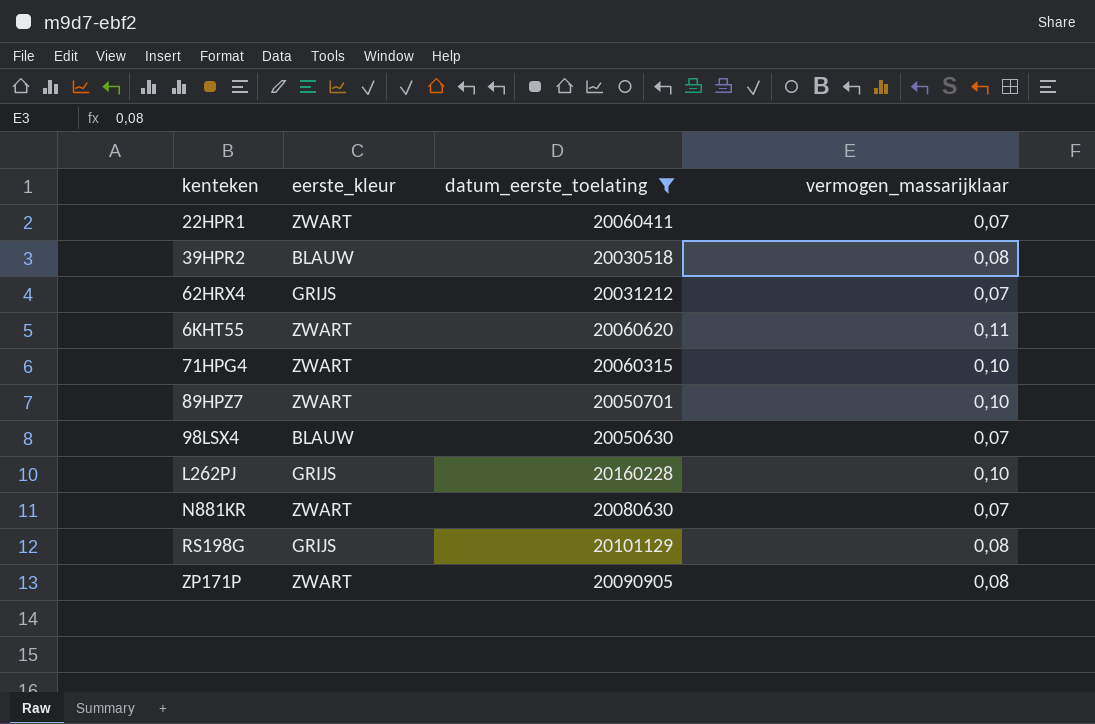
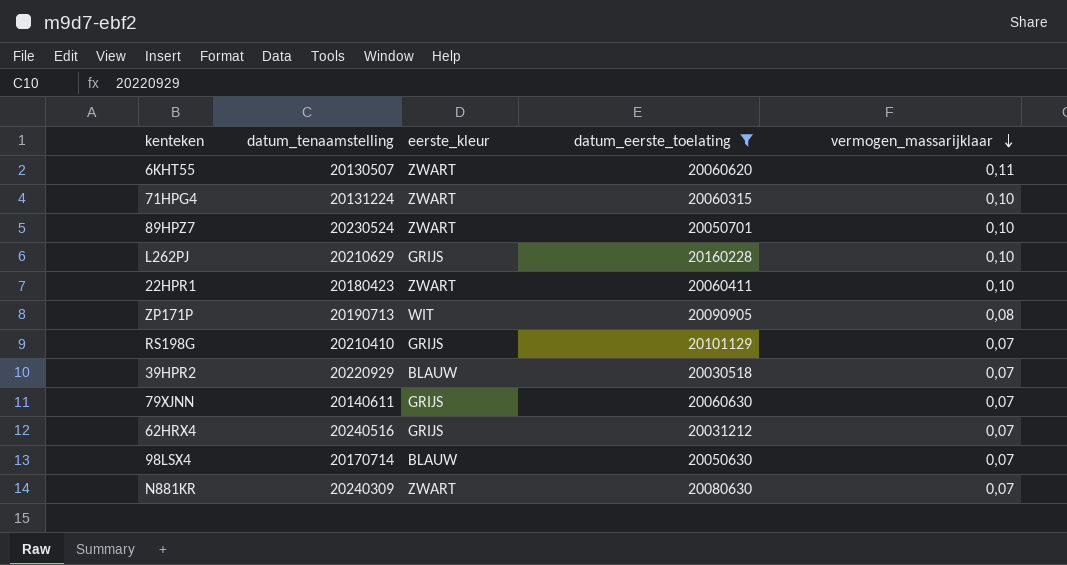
row order: none -> vermogen_massarijklaar descending
column datum_tenaamstelling | position: none -> 2
22HPR1 | vermogen_massarijklaar: 0,07 -> 0,10
ZP171P | eerste_kleur: ZWART -> WIT
RS198G | vermogen_massarijklaar: 0,08 -> 0,07
39HPR2 | vermogen_massarijklaar: 0,08 -> 0,07
row 79XJNN: none -> 20140611 | GRIJS | 20060630 | 0,07

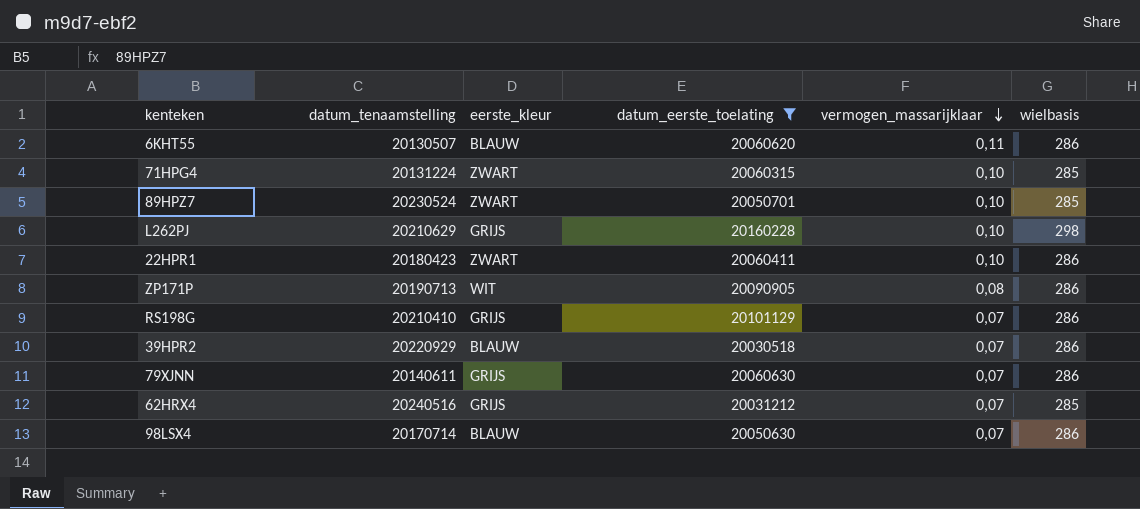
column wielbasis | position: none -> 6
row N881KR: 20240309 | ZWART | 20080630 | 0,07 -> none
6KHT55 | eerste_kleur: ZWART -> BLAUW

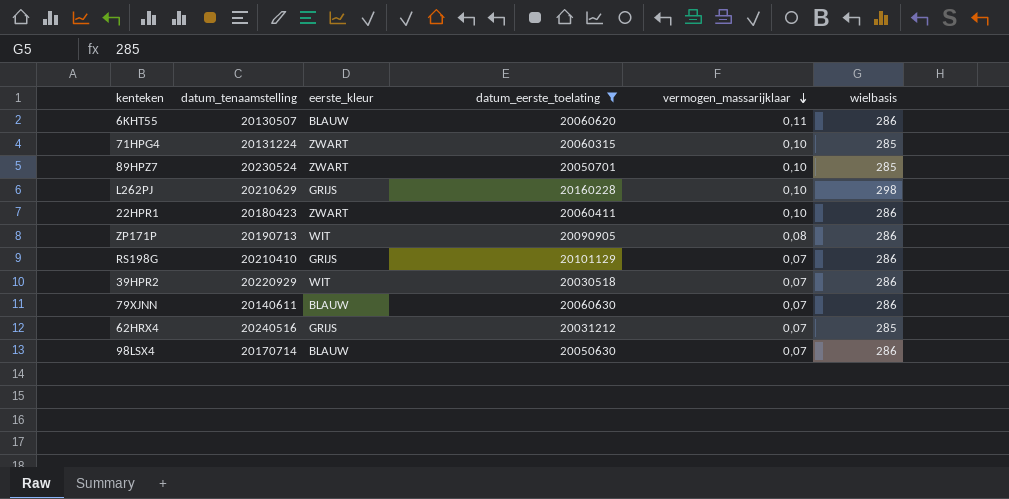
39HPR2 | eerste_kleur: BLAUW -> WIT
79XJNN | eerste_kleur: GRIJS -> BLAUW

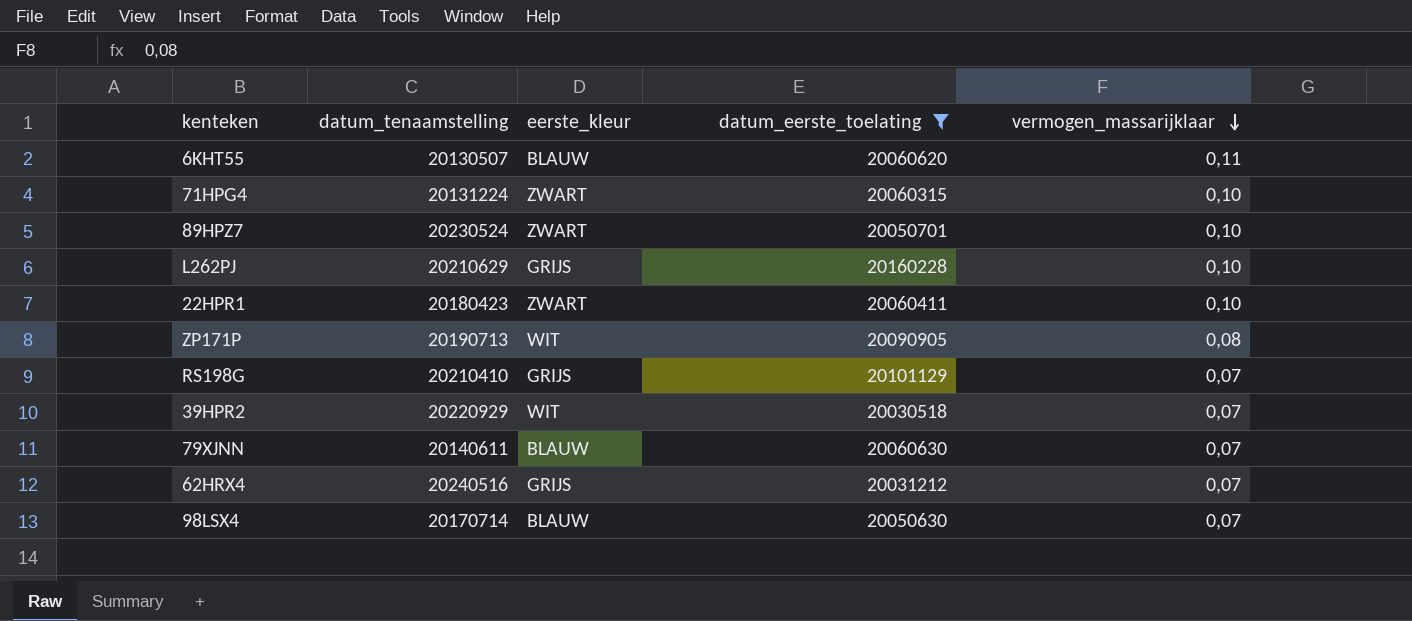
column wielbasis | position: 6 -> none

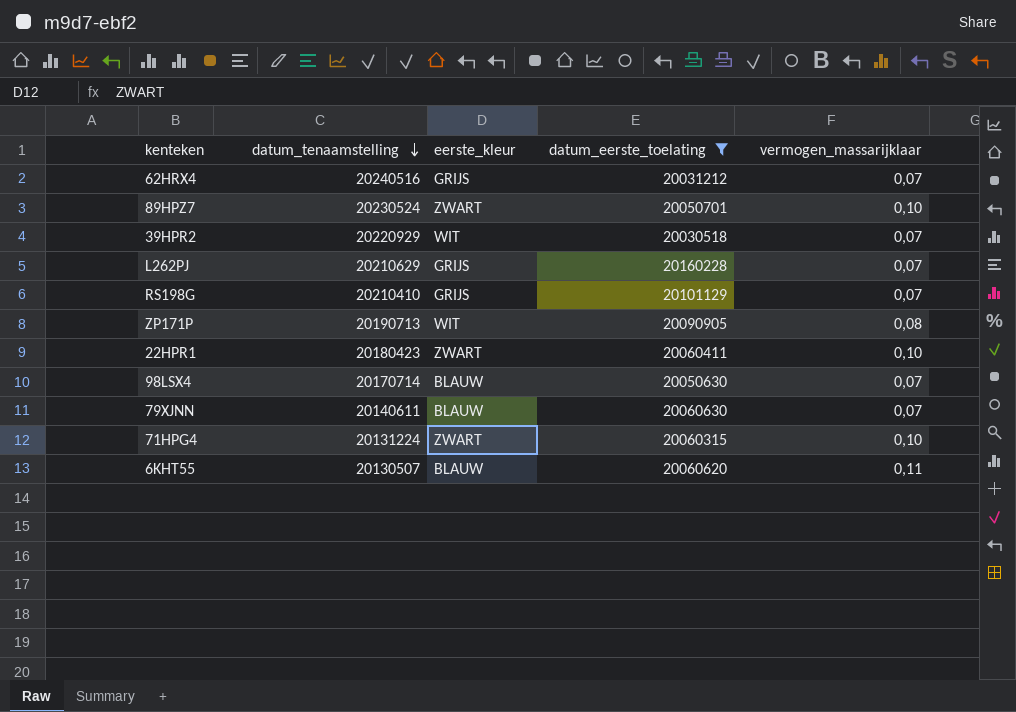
row order: vermogen_massarijklaar descending -> datum_tenaamstelling descending
L262PJ | vermogen_massarijklaar: 0,10 -> 0,07

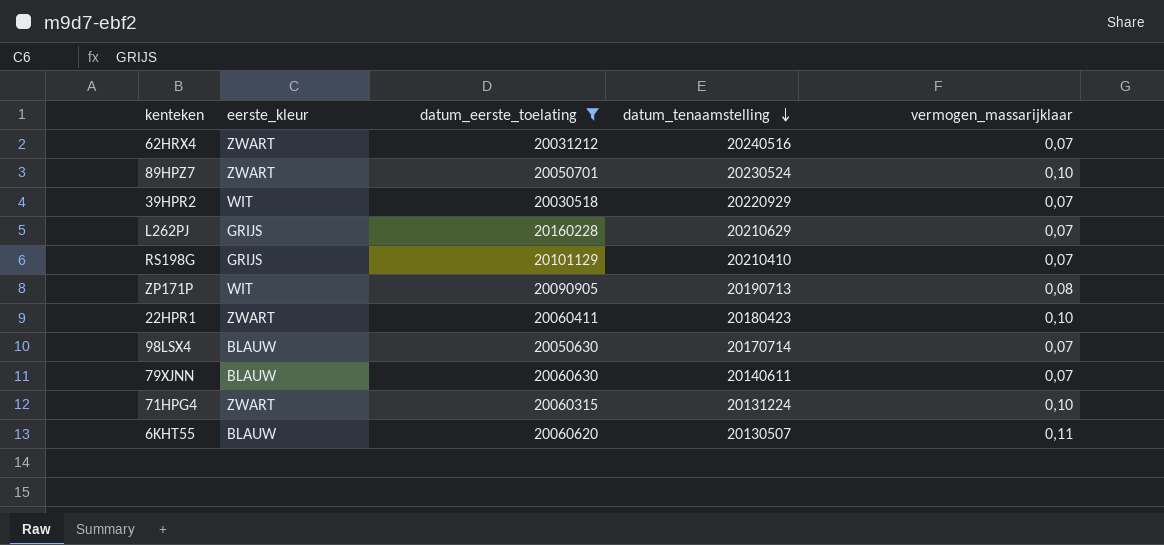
column datum_tenaamstelling | position: 2 -> 4
62HRX4 | eerste_kleur: GRIJS -> ZWART

